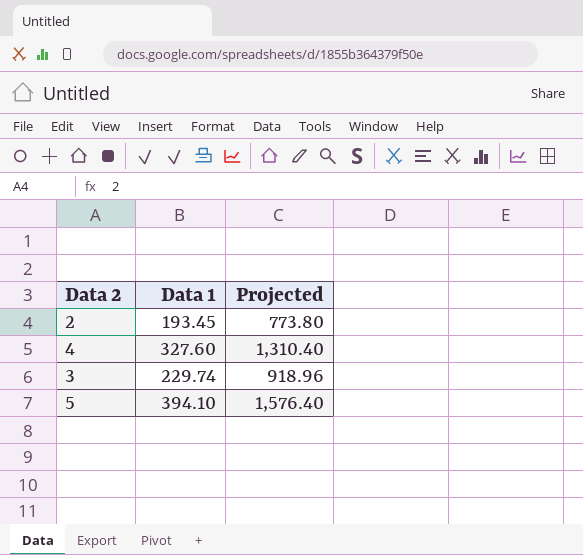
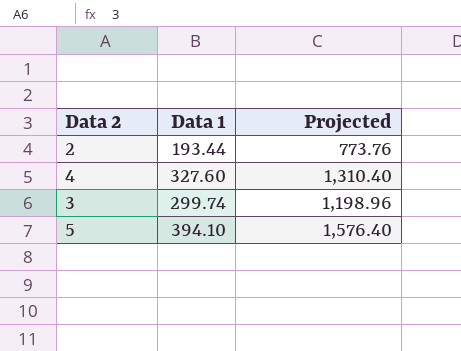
2 | Data 1: 193.45 -> 193.44
2 | Projected: 773.80 -> 773.76
3 | Data 1: 229.74 -> 299.74
3 | Projected: 918.96 -> 1,198.96

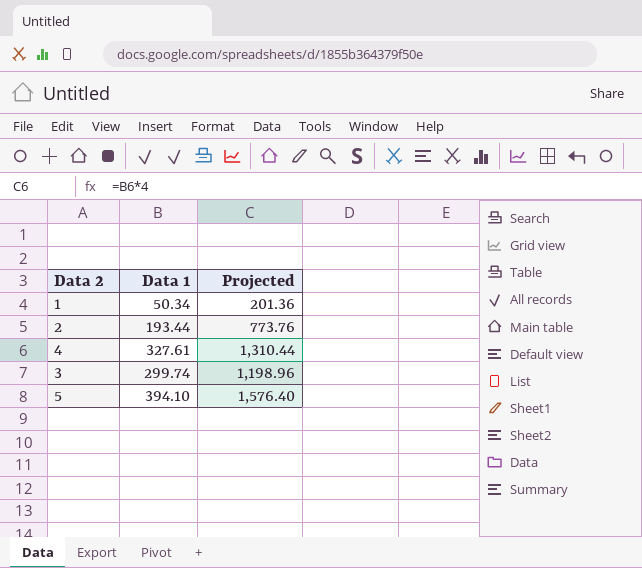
row 1: none -> 50.34 | 201.36
4 | Data 1: 327.60 -> 327.61
4 | Projected: 1,310.40 -> 1,310.44

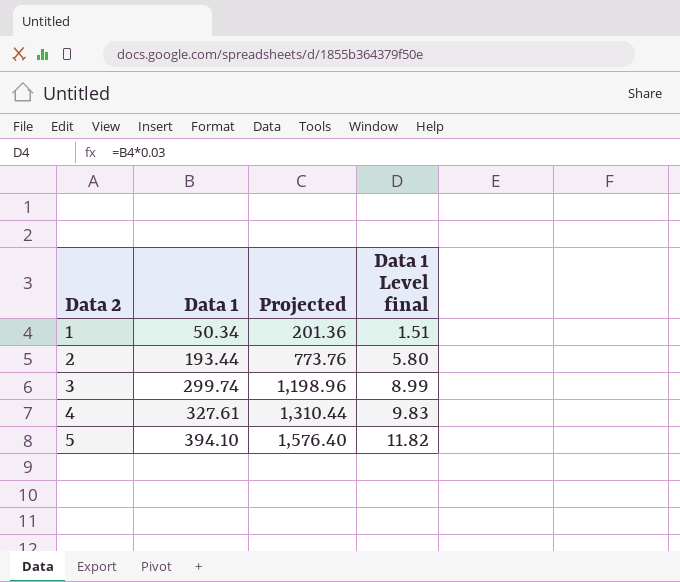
row order: none -> Data 2 ascending
column Data 1 Level final | formula: none -> [Data 1] * 0.03

